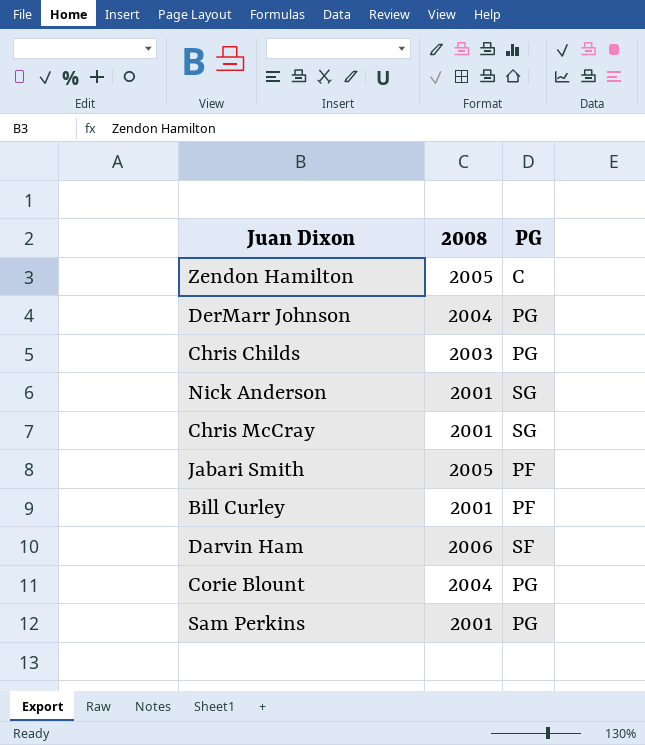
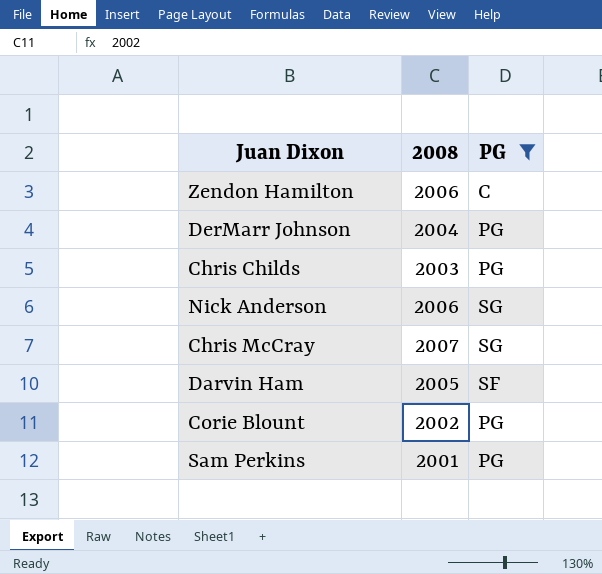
filter: none -> PG != PF
Zendon Hamilton | 2008: 2005 -> 2006
Nick Anderson | 2008: 2001 -> 2006
Chris McCray | 2008: 2001 -> 2007
Darvin Ham | 2008: 2006 -> 2005
Corie Blount | 2008: 2004 -> 2002

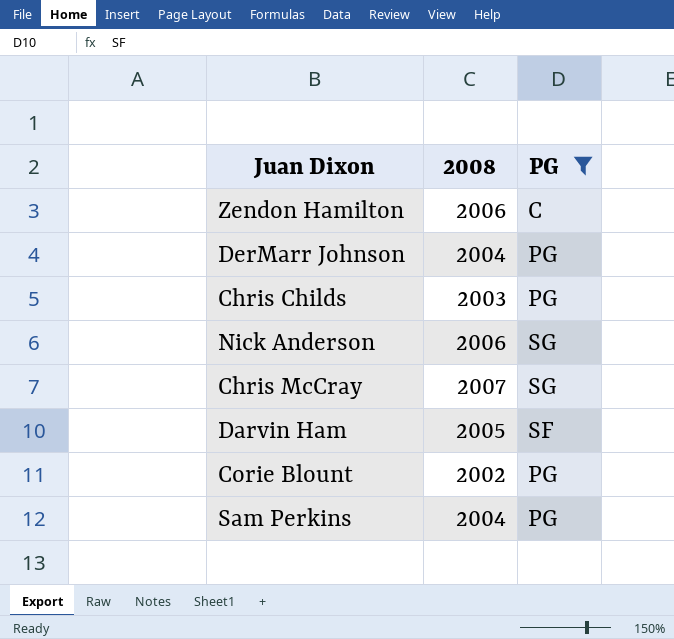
Sam Perkins | 2008: 2001 -> 2004

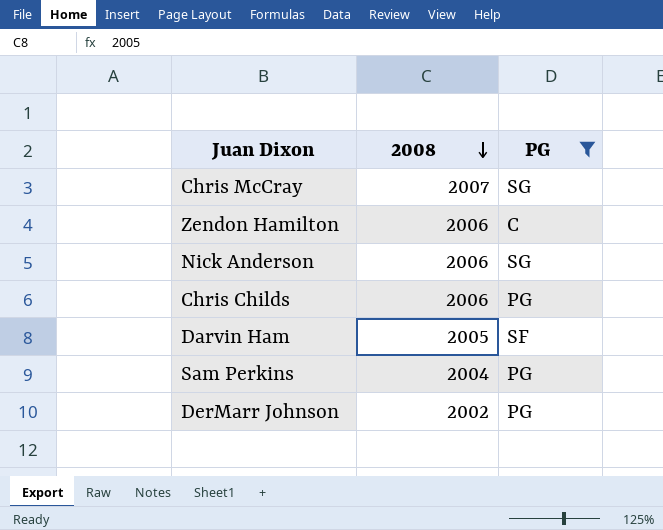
row order: none -> 2008 descending
row Corie Blount: 2002 | PG -> none
Chris Childs | 2008: 2003 -> 2006
DerMarr Johnson | 2008: 2004 -> 2002

